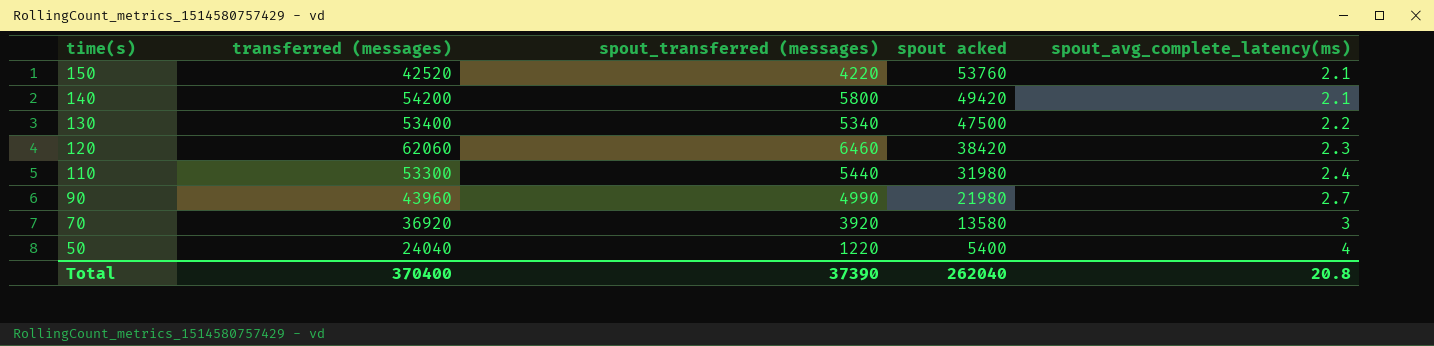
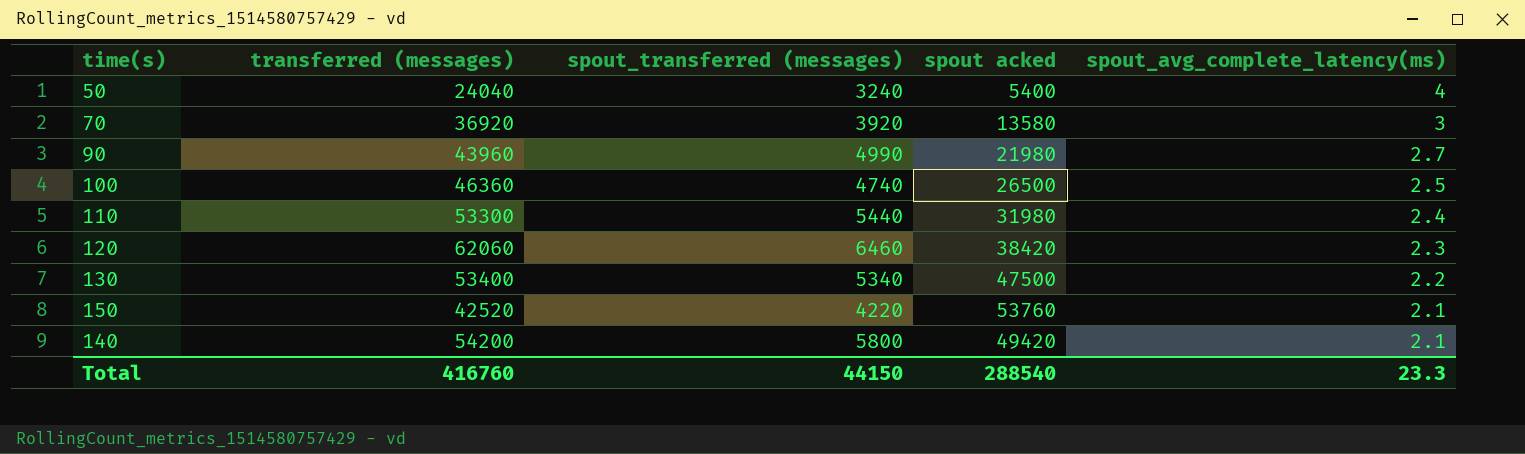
row order: time(s) descending -> spout_avg_complete_latency(ms) descending
50 | spout_transferred (messages): 1220 -> 3240
row 100: none -> 46360 | 4740 | 26500 | 2.5
Total | transferred (messages): 370400 -> 416760
Total | spout_transferred (messages): 37390 -> 44150
Total | spout acked: 262040 -> 288540
Total | spout_avg_complete_latency(ms): 20.8 -> 23.3

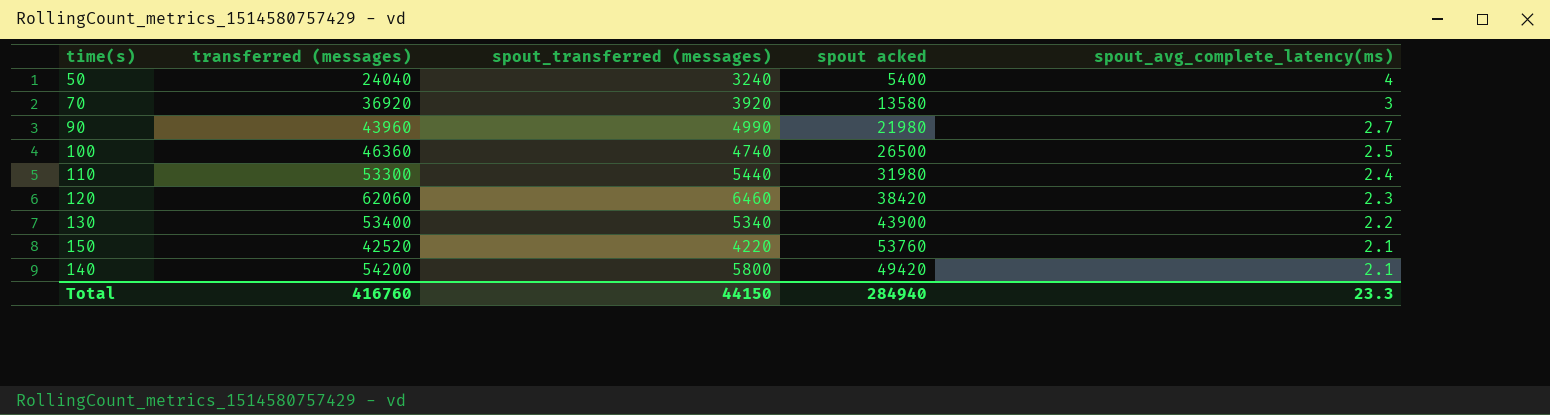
130 | spout acked: 47500 -> 43900
Total | spout acked: 288540 -> 284940

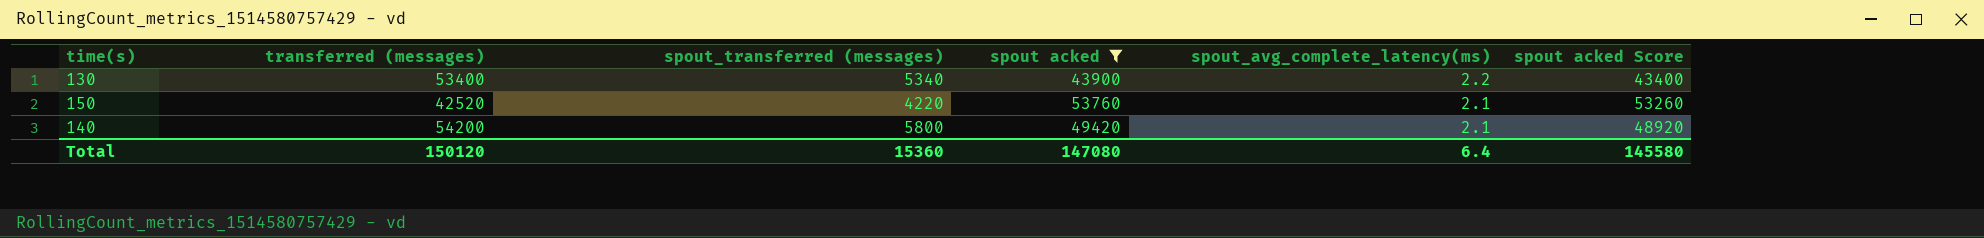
filter: none -> spout acked >= 43900
column spout acked Score | formula: none -> [spout acked] - 500
Total | transferred (messages): 416760 -> 150120
Total | spout_transferred (messages): 44150 -> 15360
Total | spout acked: 284940 -> 147080
Total | spout_avg_complete_latency(ms): 23.3 -> 6.4

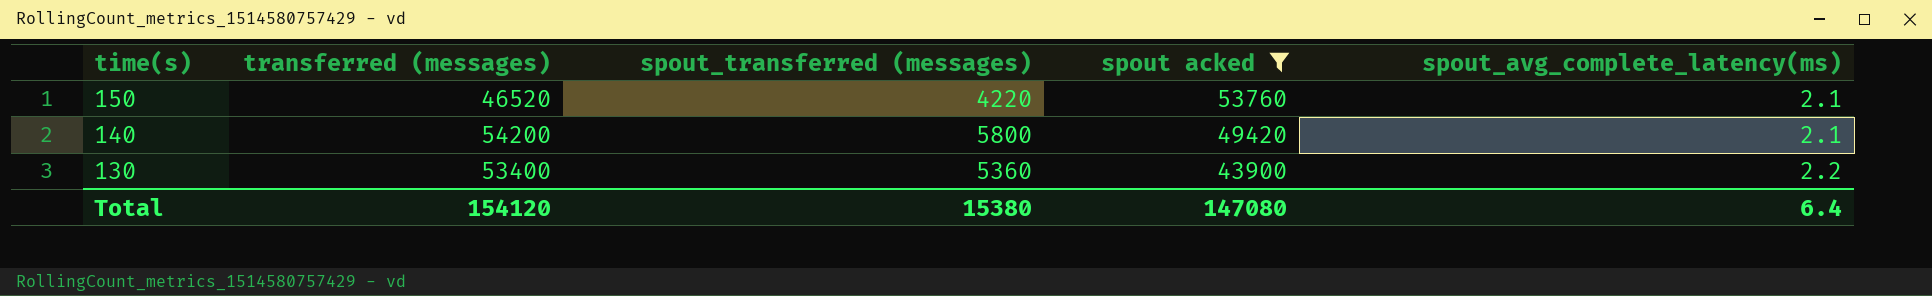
row order: spout_avg_complete_latency(ms) descending -> time(s) descending
column spout acked Score | formula: [spout acked] - 500 -> none
150 | transferred (messages): 42520 -> 46520
130 | spout_transferred (messages): 5340 -> 5360
Total | transferred (messages): 150120 -> 154120
Total | spout_transferred (messages): 15360 -> 15380

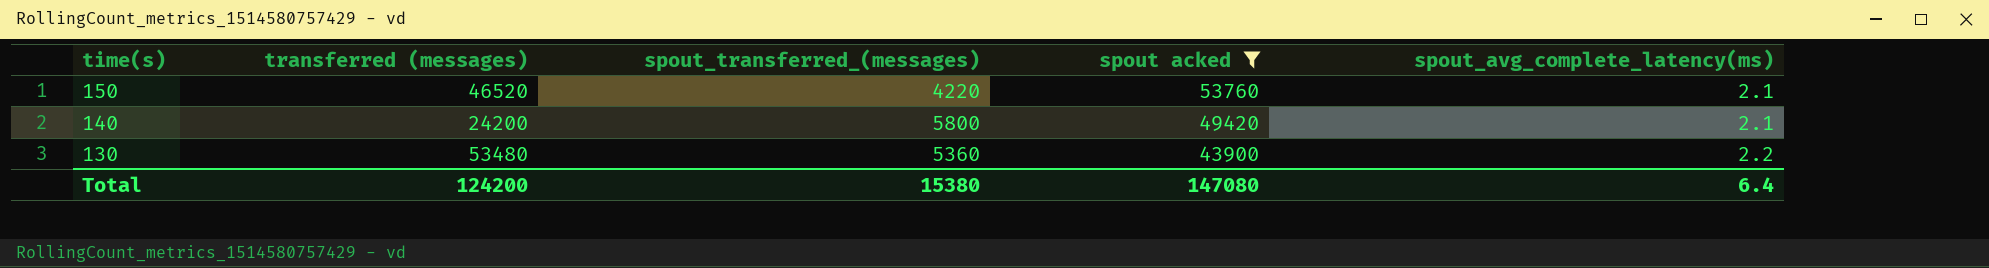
column name: spout_transferred (messages) -> spout_transferred_(messages)
140 | transferred (messages): 54200 -> 24200
130 | transferred (messages): 53400 -> 53480
Total | transferred (messages): 154120 -> 124200

